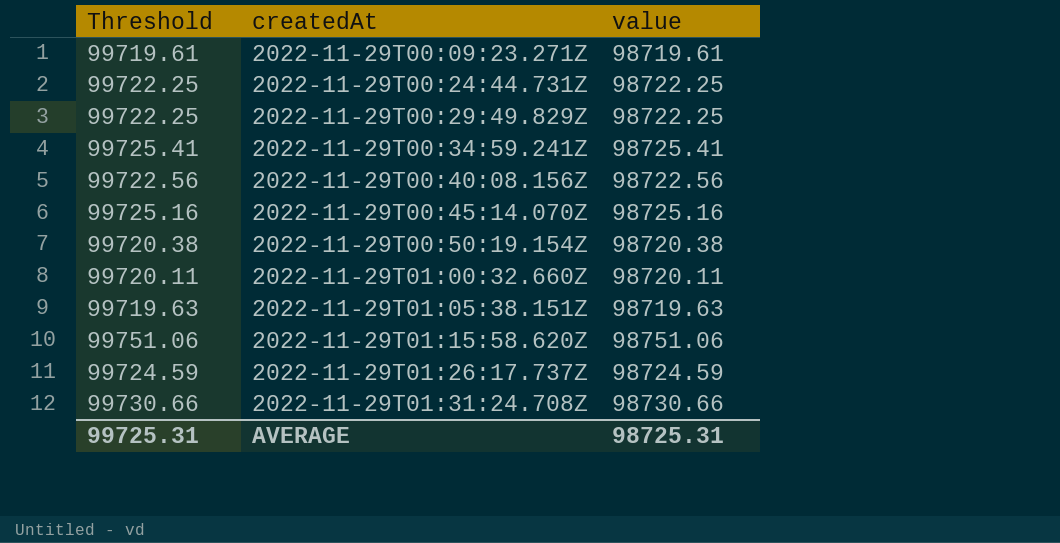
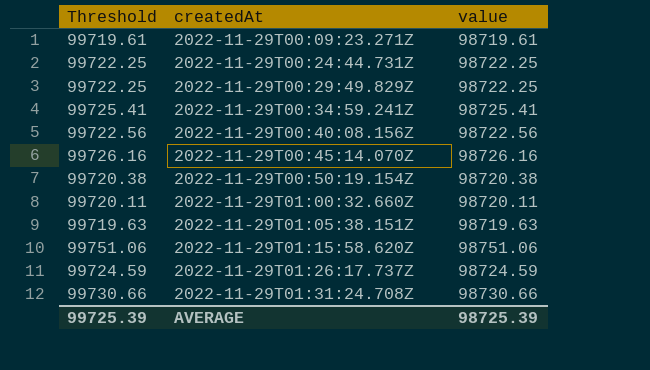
2022-11-29T00:45:14.070Z | Threshold: 99725.16 -> 99726.16
2022-11-29T00:45:14.070Z | value: 98725.16 -> 98726.16
AVERAGE | Threshold: 99725.31 -> 99725.39
AVERAGE | value: 98725.31 -> 98725.39

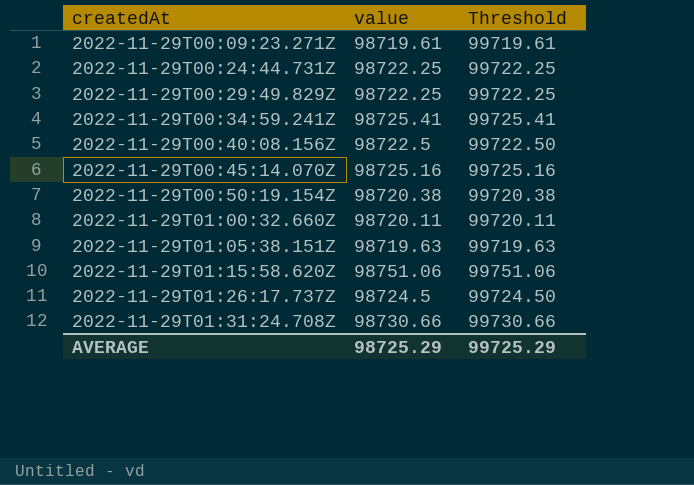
column Threshold | position: 1 -> 3
2022-11-29T00:40:08.156Z | value: 98722.56 -> 98722.5
2022-11-29T00:40:08.156Z | Threshold: 99722.56 -> 99722.50
2022-11-29T00:45:14.070Z | value: 98726.16 -> 98725.16
2022-11-29T00:45:14.070Z | Threshold: 99726.16 -> 99725.16
2022-11-29T01:26:17.737Z | value: 98724.59 -> 98724.5
2022-11-29T01:26:17.737Z | Threshold: 99724.59 -> 99724.50
AVERAGE | value: 98725.39 -> 98725.29
AVERAGE | Threshold: 99725.39 -> 99725.29

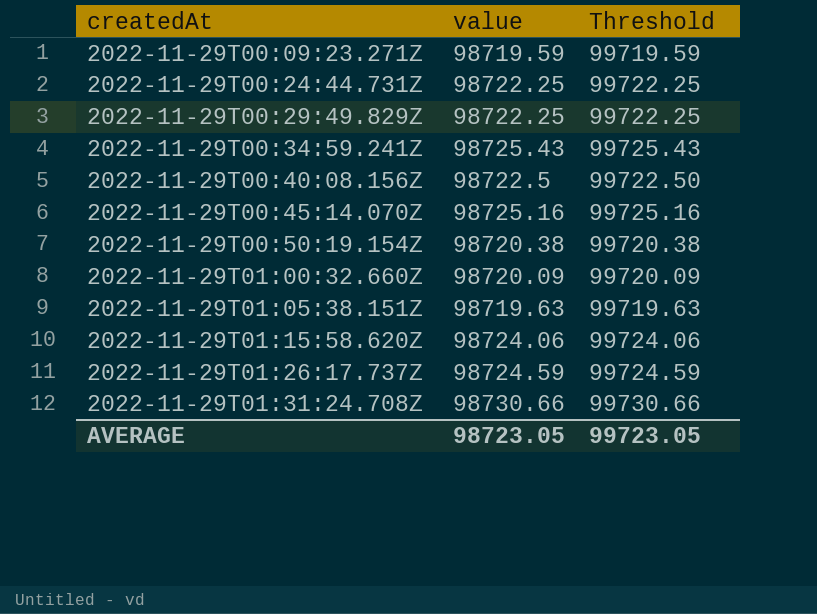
2022-11-29T00:09:23.271Z | value: 98719.61 -> 98719.59
2022-11-29T00:09:23.271Z | Threshold: 99719.61 -> 99719.59
2022-11-29T00:34:59.241Z | value: 98725.41 -> 98725.43
2022-11-29T00:34:59.241Z | Threshold: 99725.41 -> 99725.43
2022-11-29T01:00:32.660Z | value: 98720.11 -> 98720.09
2022-11-29T01:00:32.660Z | Threshold: 99720.11 -> 99720.09
2022-11-29T01:15:58.620Z | value: 98751.06 -> 98724.06
2022-11-29T01:15:58.620Z | Threshold: 99751.06 -> 99724.06
2022-11-29T01:26:17.737Z | value: 98724.5 -> 98724.59
2022-11-29T01:26:17.737Z | Threshold: 99724.50 -> 99724.59
AVERAGE | value: 98725.29 -> 98723.05
AVERAGE | Threshold: 99725.29 -> 99723.05

